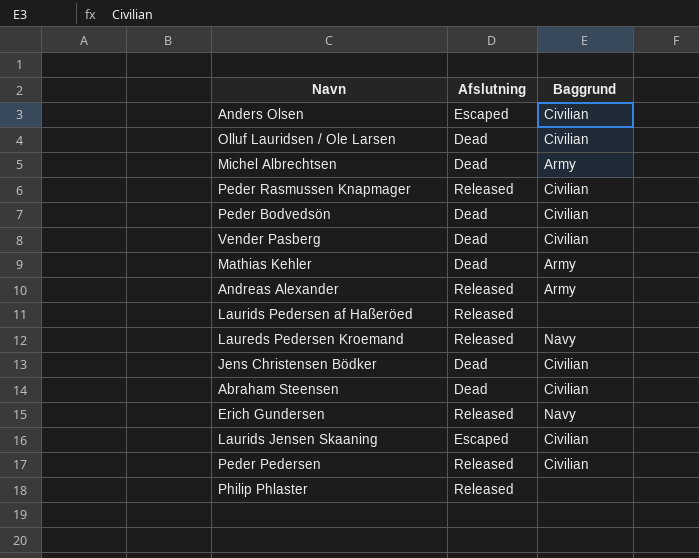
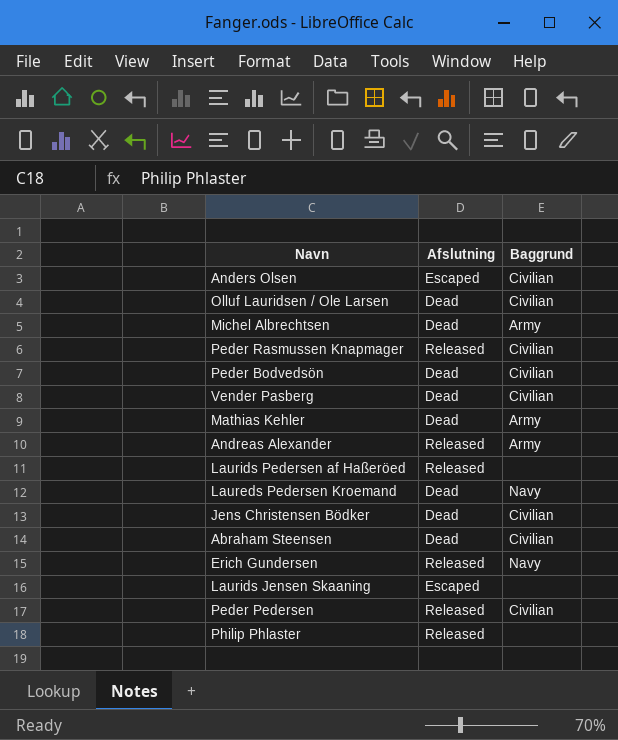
Laureds Pedersen Kroemand | Afslutning: Released -> Dead
Laurids Jensen Skaaning | Baggrund: Civilian -> none

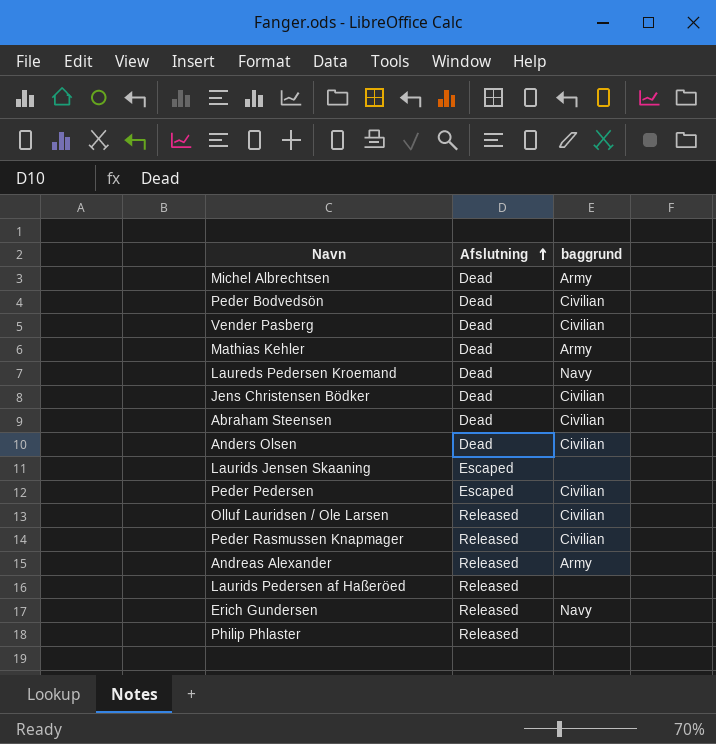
row order: none -> Afslutning ascending
column name: Baggrund -> baggrund
Anders Olsen | Afslutning: Escaped -> Dead
Peder Pedersen | Afslutning: Released -> Escaped
Olluf Lauridsen / Ole Larsen | Afslutning: Dead -> Released

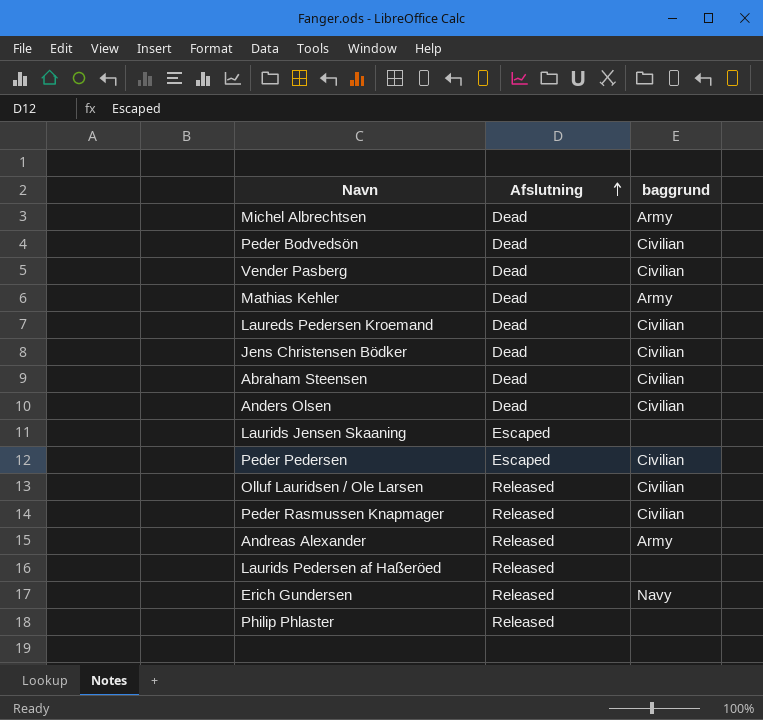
Laureds Pedersen Kroemand | baggrund: Navy -> Civilian

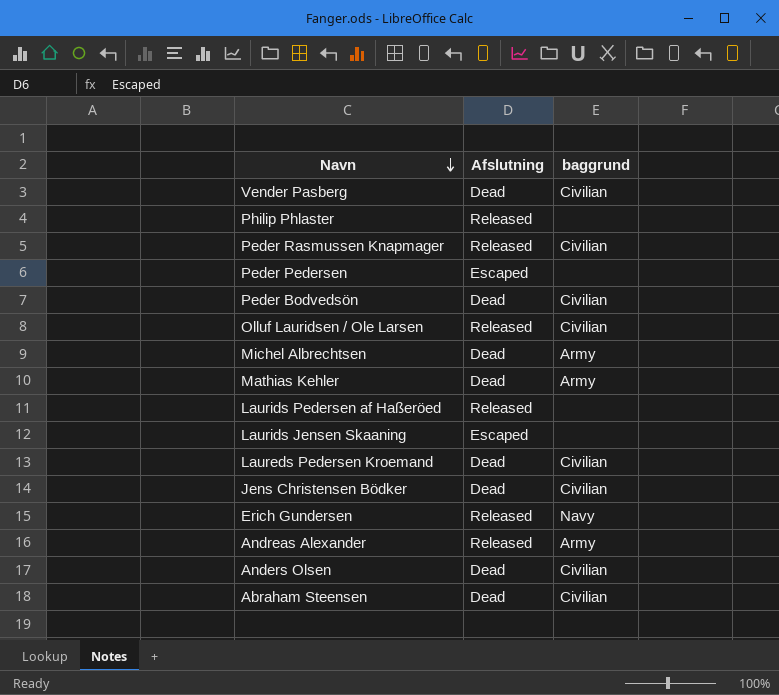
row order: Afslutning ascending -> Navn descending
Peder Pedersen | baggrund: Civilian -> none

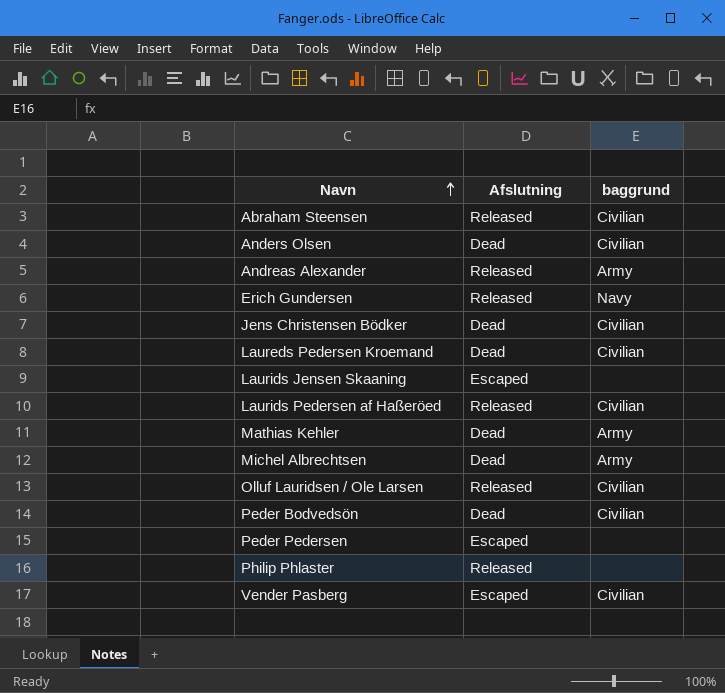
row order: Navn descending -> Navn ascending
row Peder Rasmussen Knapmager: Released | Civilian -> none
Abraham Steensen | Afslutning: Dead -> Released
Laurids Pedersen af Haßeröed | baggrund: none -> Civilian
Vender Pasberg | Afslutning: Dead -> Escaped

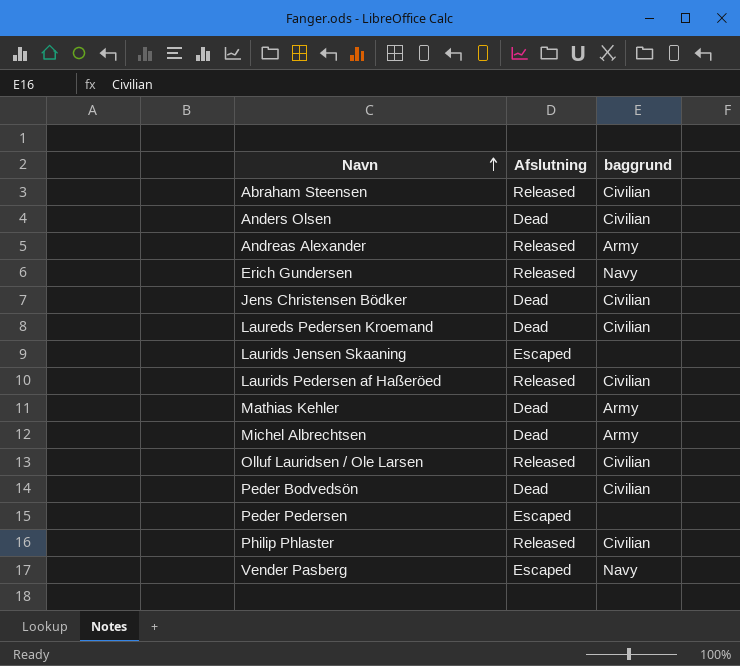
Philip Phlaster | baggrund: none -> Civilian
Vender Pasberg | baggrund: Civilian -> Navy

